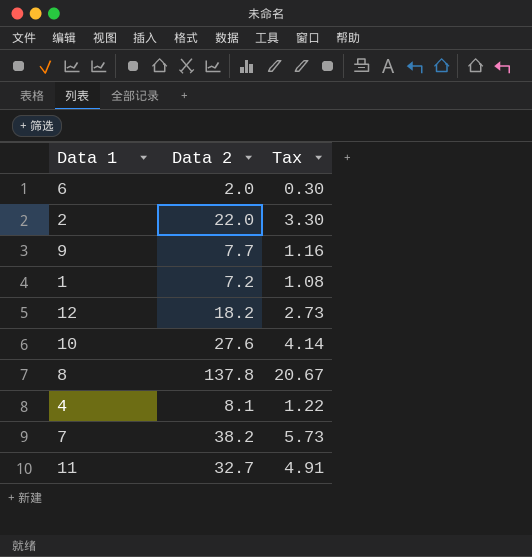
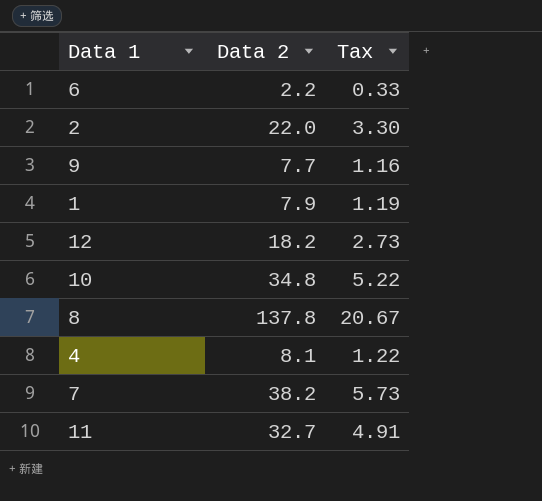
6 | Data 2: 2.0 -> 2.2
6 | Tax: 0.30 -> 0.33
1 | Data 2: 7.2 -> 7.9
1 | Tax: 1.08 -> 1.19
10 | Data 2: 27.6 -> 34.8
10 | Tax: 4.14 -> 5.22

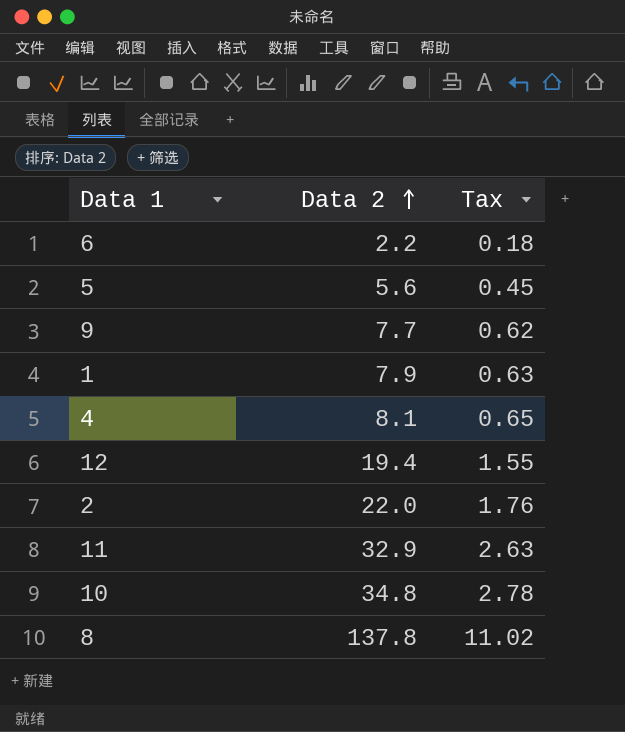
row order: none -> Data 2 ascending
column Tax | formula: [Data 2] * 0.15 -> [Data 2] * 0.08
row 7: 38.2 | 5.73 -> none
row 5: none -> 5.6 | 0.45
12 | Data 2: 18.2 -> 19.4
11 | Data 2: 32.7 -> 32.9

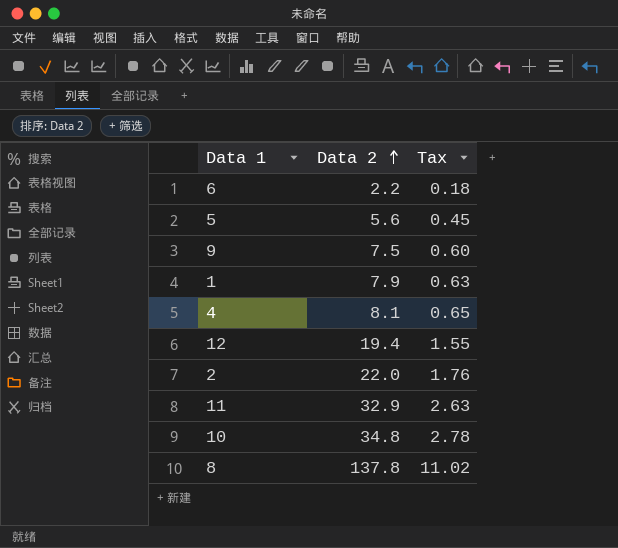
9 | Data 2: 7.7 -> 7.5
9 | Tax: 0.62 -> 0.60

